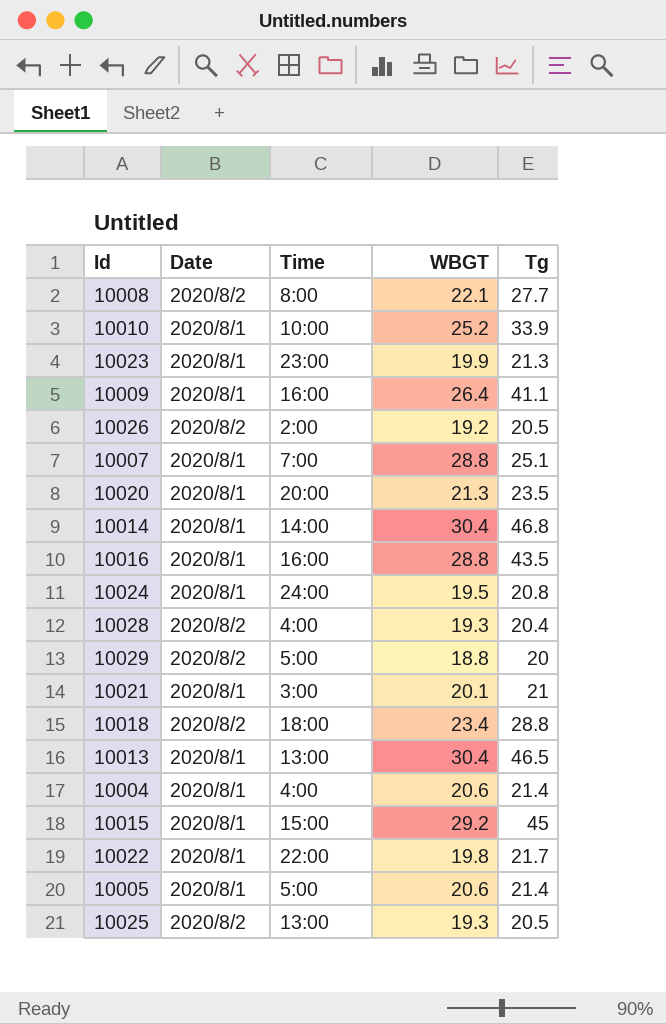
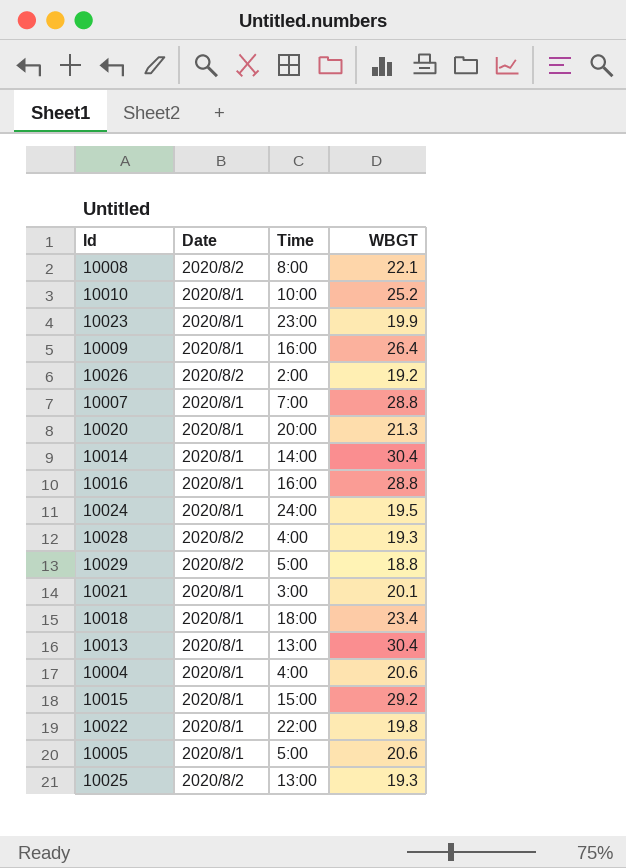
column Tg | position: 5 -> none
10018 | Date: 2020/8/2 -> 2020/8/1

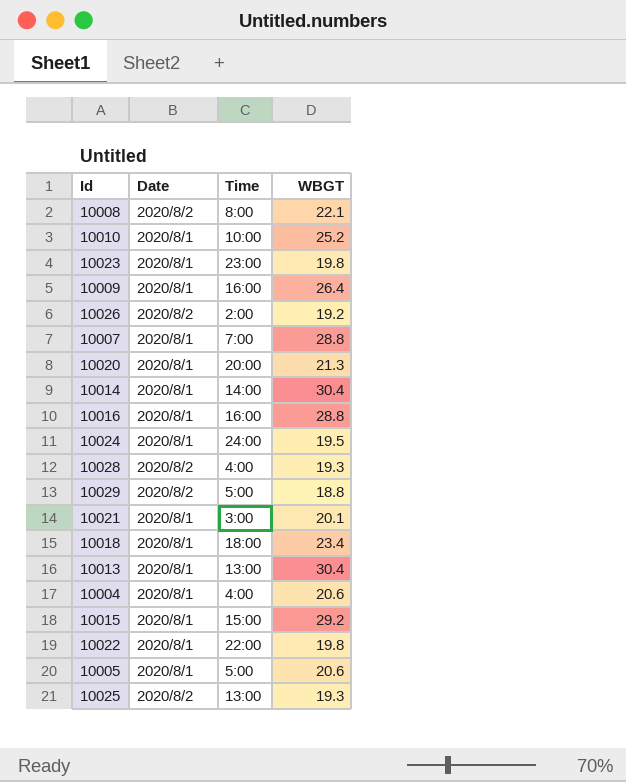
10023 | WBGT: 19.9 -> 19.8

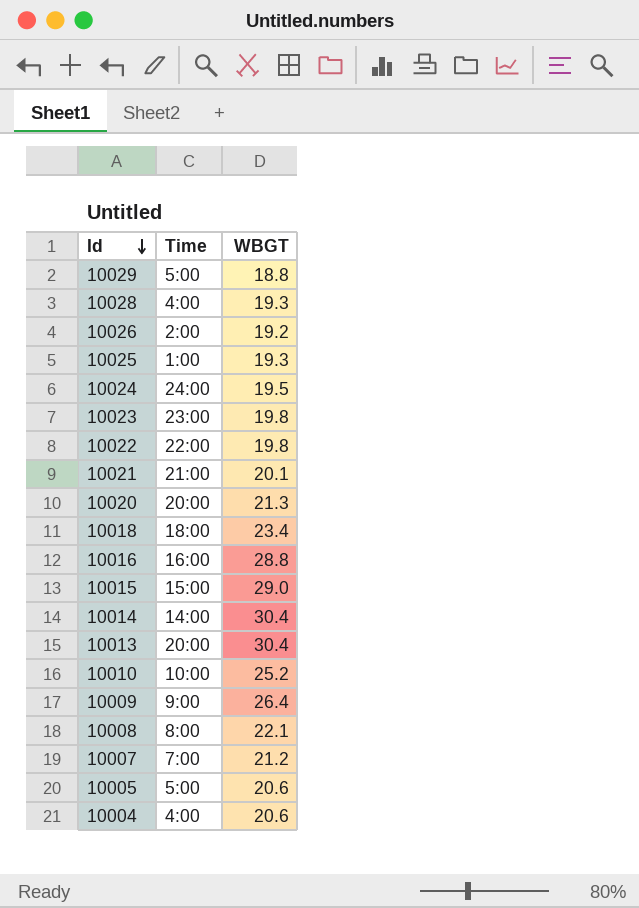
row order: none -> Id descending
column Date | position: 2 -> none
10025 | Time: 13:00 -> 1:00
10021 | Time: 3:00 -> 21:00
10015 | WBGT: 29.2 -> 29.0
10013 | Time: 13:00 -> 20:00
10009 | Time: 16:00 -> 9:00
10007 | WBGT: 28.8 -> 21.2

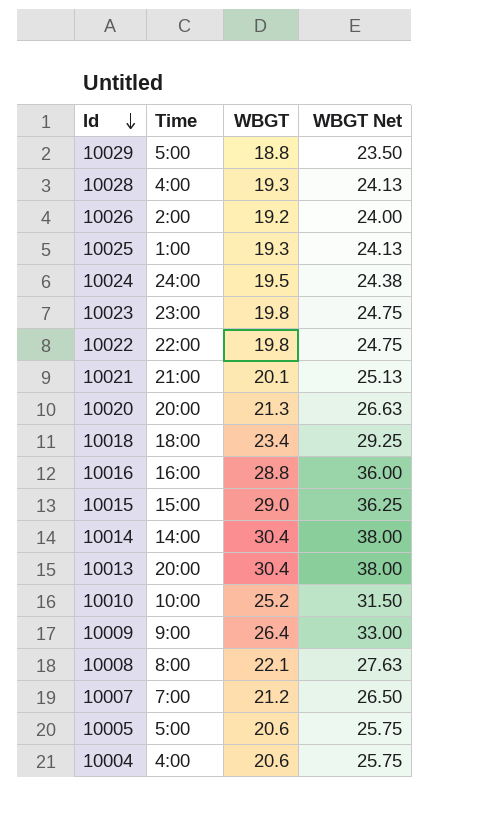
column WBGT Net | formula: none -> [WBGT] * 1.25

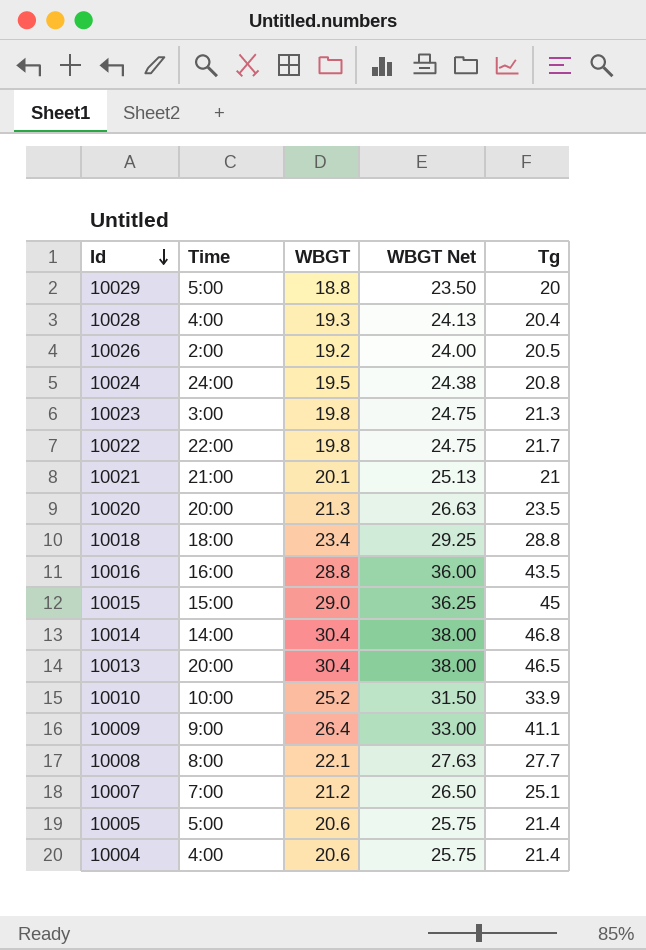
column Tg | position: none -> 5
row 10025: 1:00 | 19.3 | 24.13 -> none
10023 | Time: 23:00 -> 3:00

